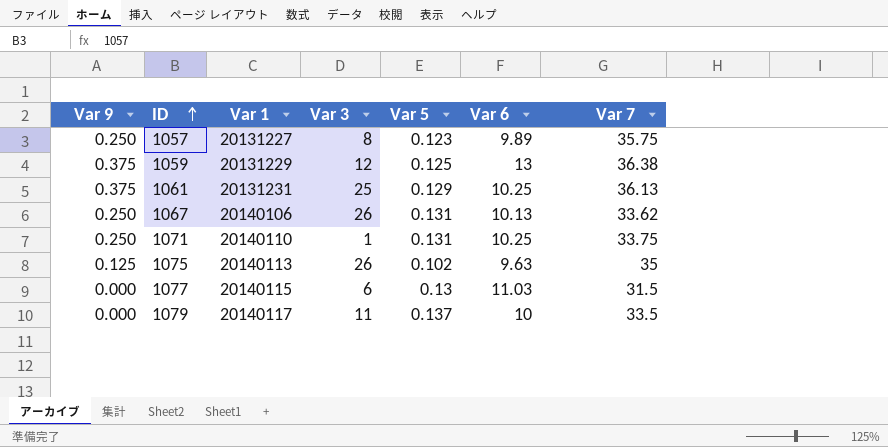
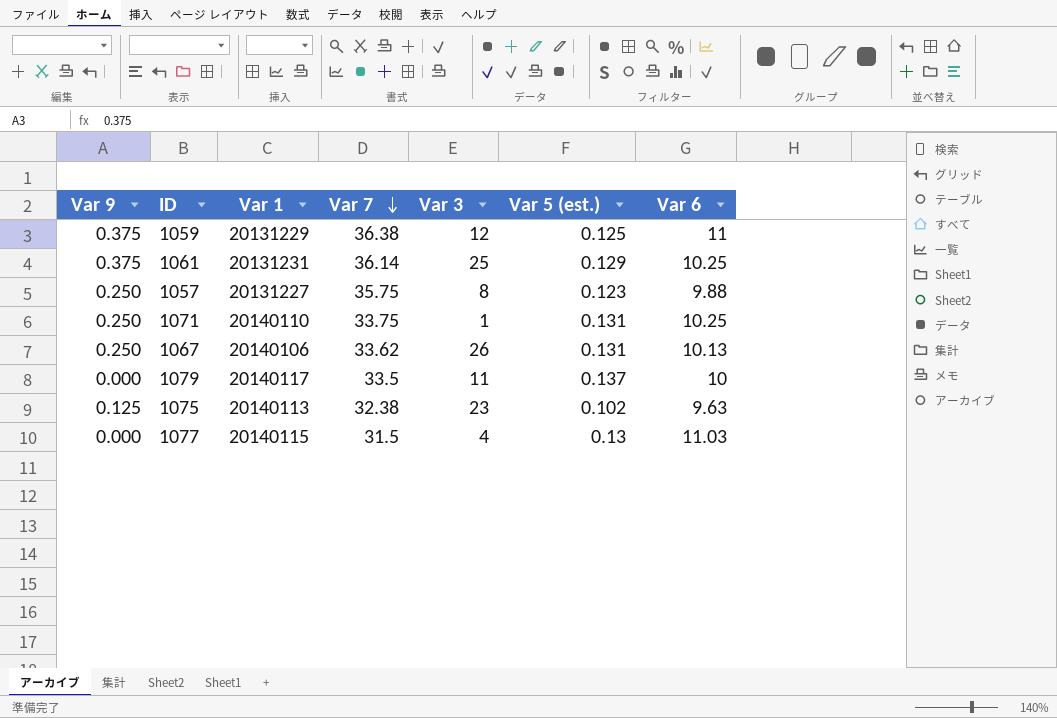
row order: ID ascending -> Var 7 descending
column Var 7 | position: 7 -> 4
column name: Var 5 -> Var 5 (est.)
1059 | Var 6: 13 -> 11
1061 | Var 7: 36.13 -> 36.14
1057 | Var 6: 9.89 -> 9.88
1075 | Var 7: 35 -> 32.38
1075 | Var 3: 26 -> 23
1077 | Var 3: 6 -> 4

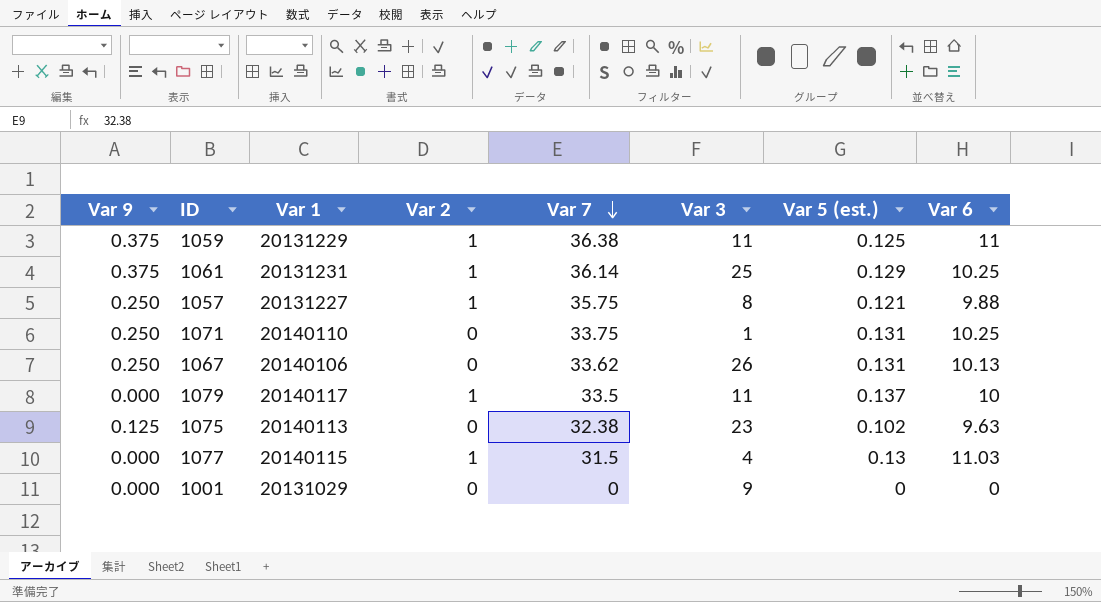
column Var 2 | position: none -> 4
1059 | Var 3: 12 -> 11
1057 | Var 5 (est.): 0.123 -> 0.121
row 1001: none -> 0.000 | 20131029 | 0 | 0 | 9 | 0 | 0

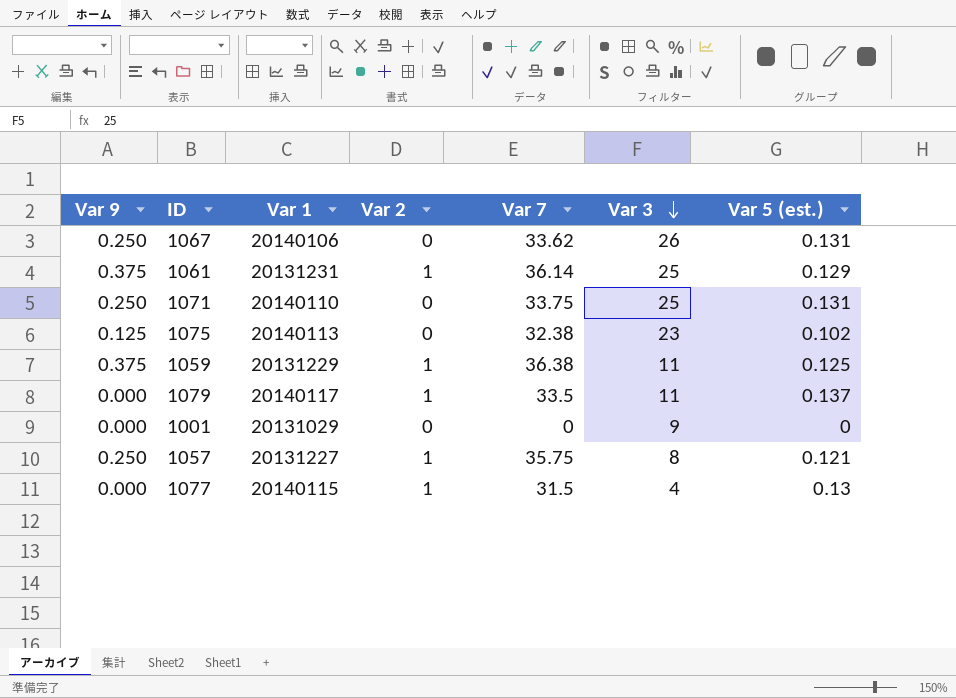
row order: Var 7 descending -> Var 3 descending
column Var 6 | position: 8 -> none
1071 | Var 3: 1 -> 25

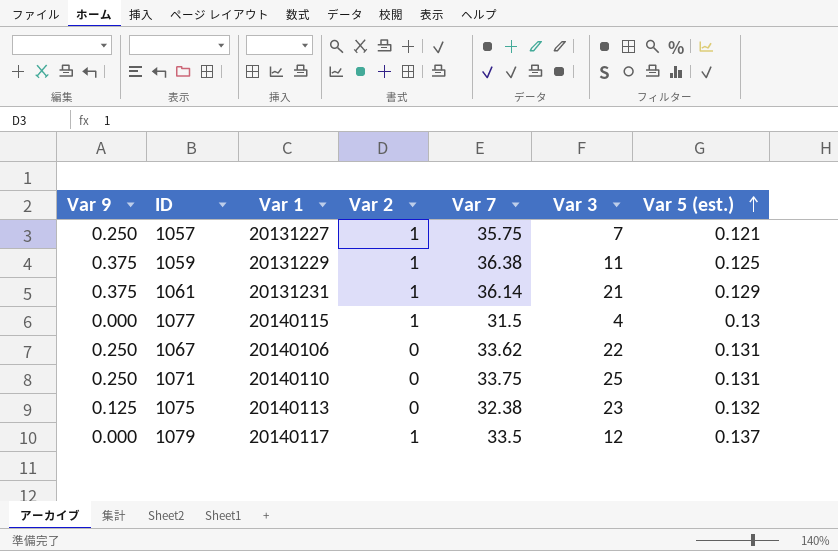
row order: Var 3 descending -> Var 5 (est.) ascending
row 1001: 0.000 | 20131029 | 0 | 0 | 9 | 0 -> none
1057 | Var 3: 8 -> 7
1061 | Var 3: 25 -> 21
1067 | Var 3: 26 -> 22
1075 | Var 5 (est.): 0.102 -> 0.132
1079 | Var 3: 11 -> 12

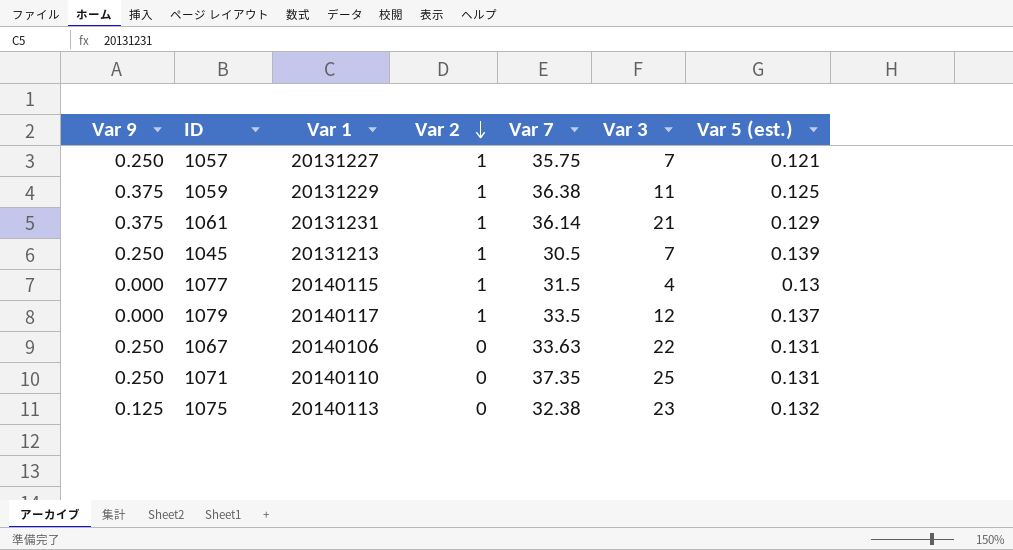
row order: Var 5 (est.) ascending -> Var 2 descending
row 1045: none -> 0.250 | 20131213 | 1 | 30.5 | 7 | 0.139
1067 | Var 7: 33.62 -> 33.63
1071 | Var 7: 33.75 -> 37.35

